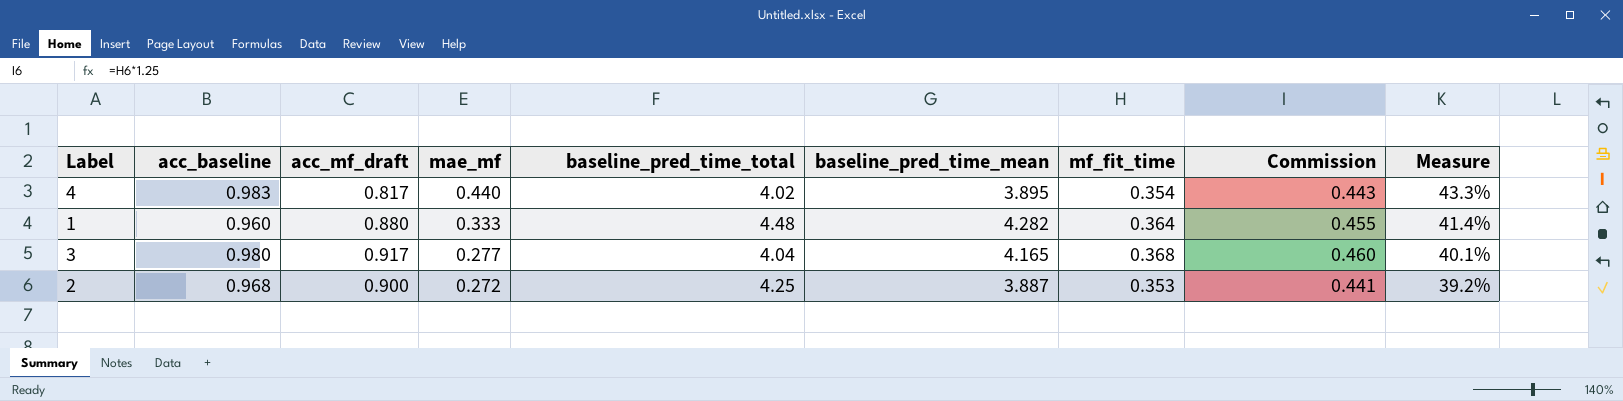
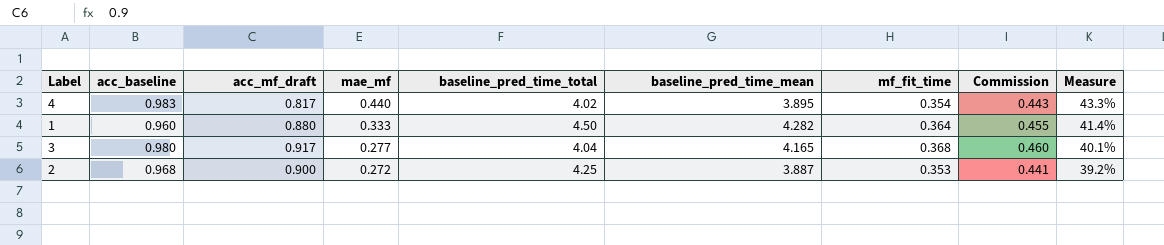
1 | baseline_pred_time_total: 4.48 -> 4.50

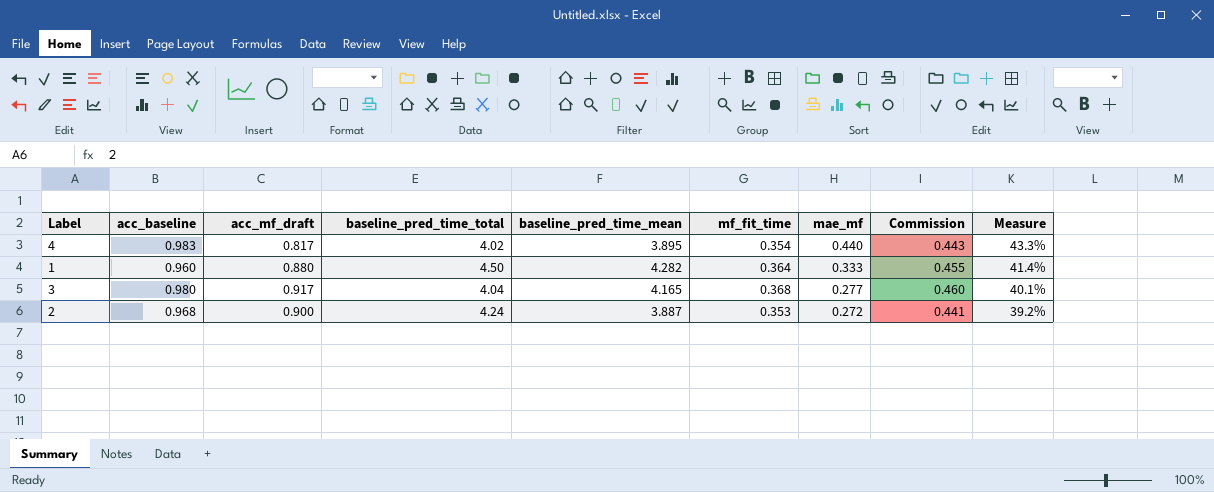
column mae_mf | position: 4 -> 7
2 | baseline_pred_time_total: 4.25 -> 4.24

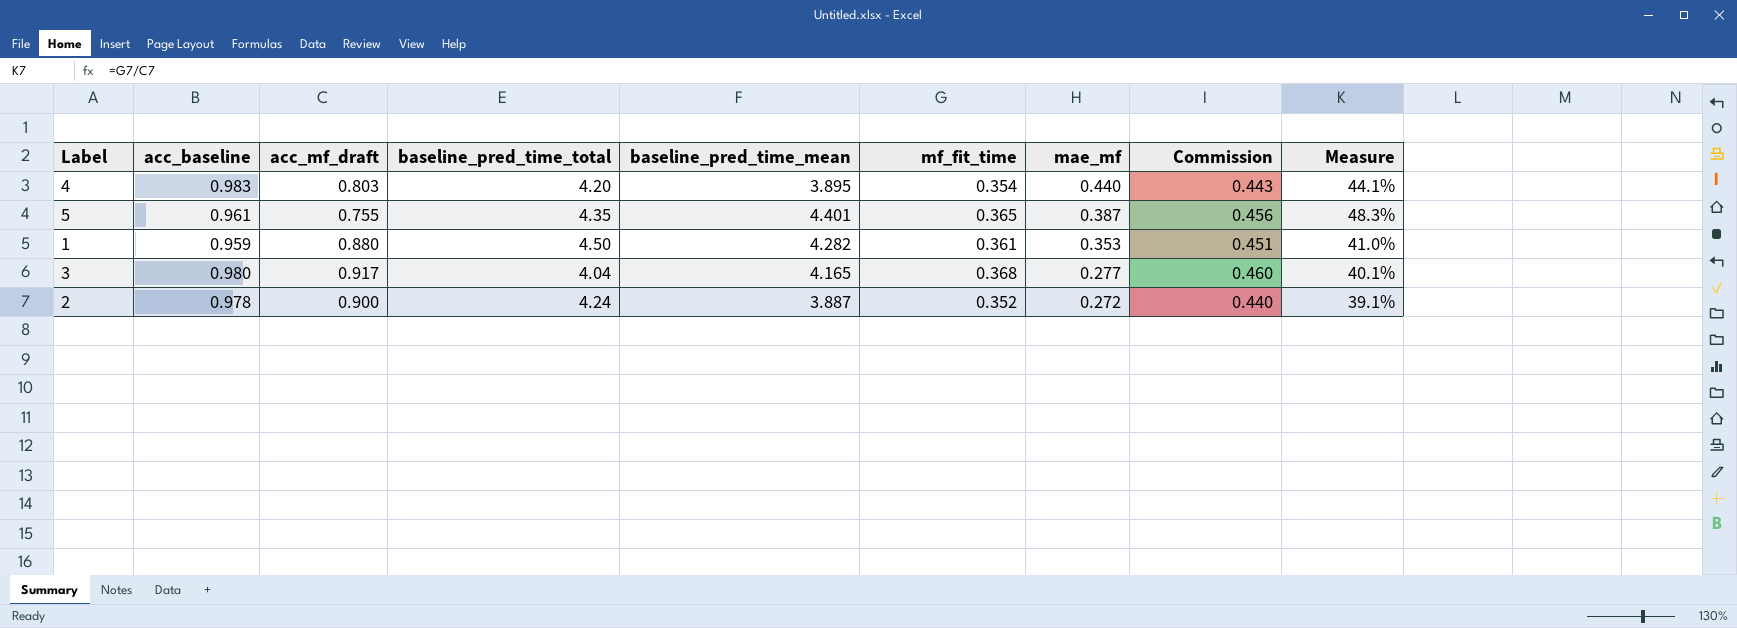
4 | acc_mf_draft: 0.817 -> 0.803
4 | baseline_pred_time_total: 4.02 -> 4.20
4 | Measure: 43.3% -> 44.1%
row 5: none -> 0.961 | 0.755 | 4.35 | 4.401 | 0.365 | 0.387 | 0.456 | 48.3%
1 | acc_baseline: 0.960 -> 0.959
1 | mf_fit_time: 0.364 -> 0.361
1 | mae_mf: 0.333 -> 0.353
1 | Commission: 0.455 -> 0.451
1 | Measure: 41.4% -> 41.0%
2 | acc_baseline: 0.968 -> 0.978
2 | mf_fit_time: 0.353 -> 0.352
2 | Commission: 0.441 -> 0.440
2 | Measure: 39.2% -> 39.1%

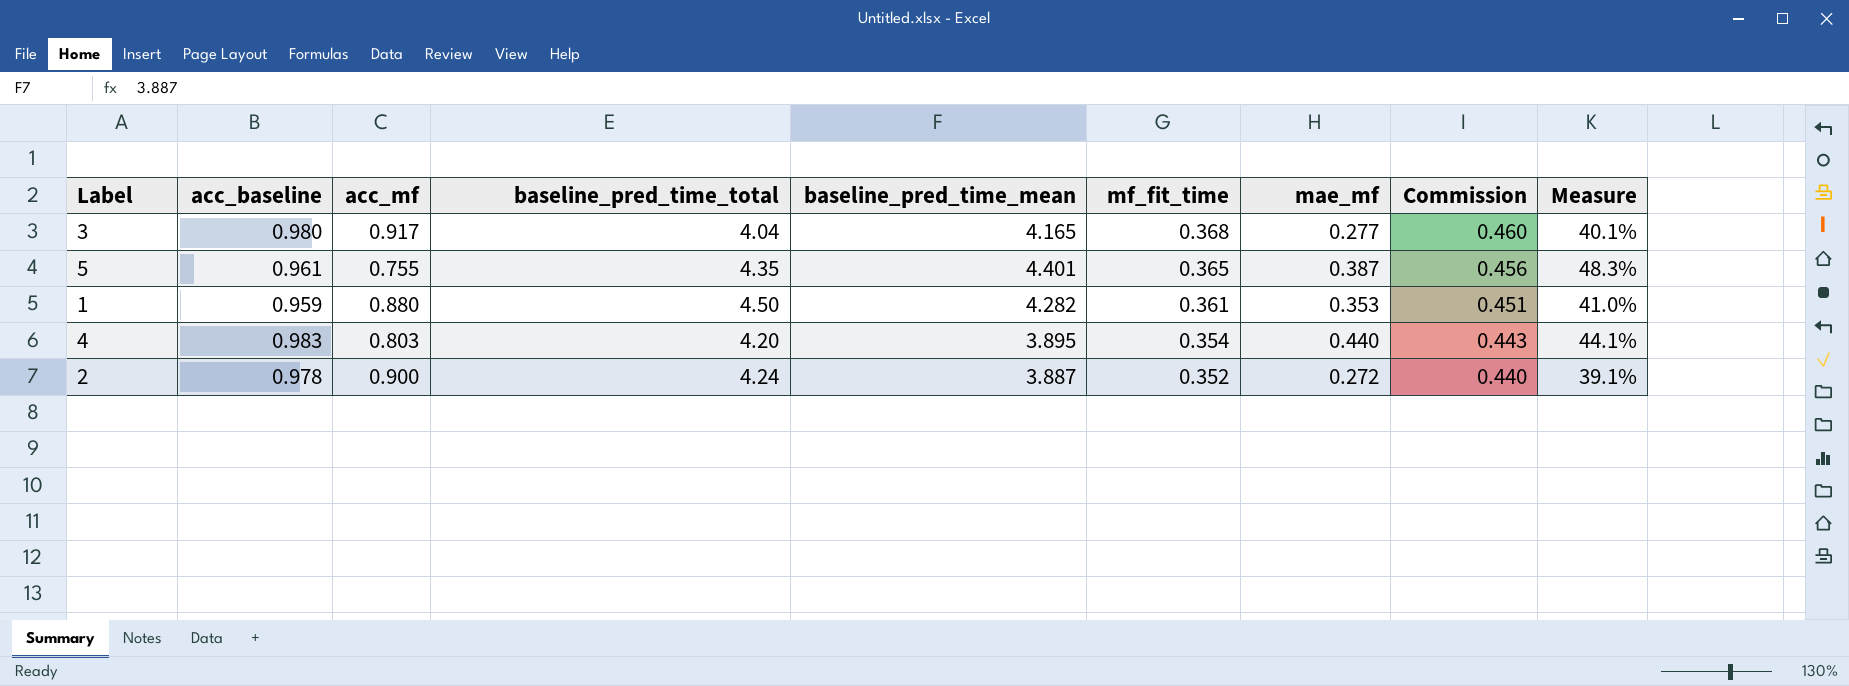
row order: mae_mf descending -> mf_fit_time descending
column name: acc_mf_draft -> acc_mf

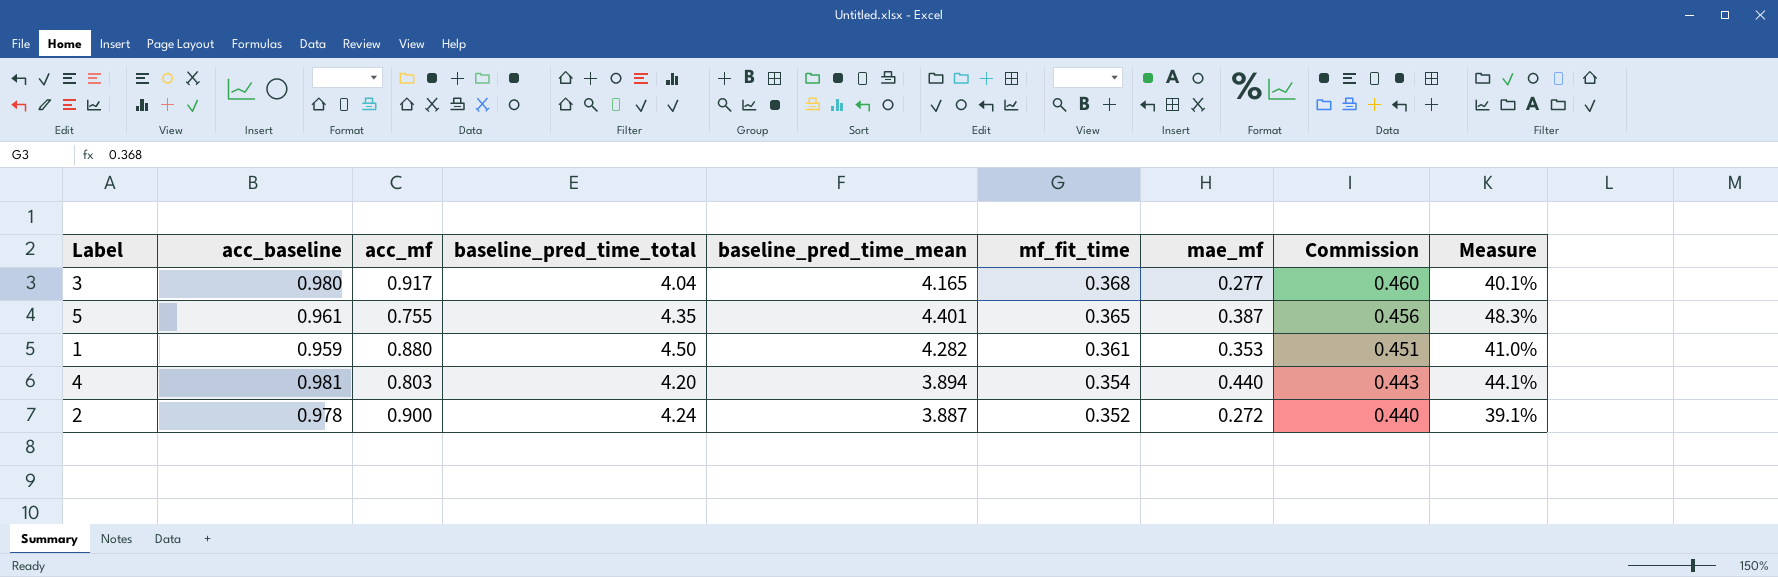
4 | acc_baseline: 0.983 -> 0.981
4 | baseline_pred_time_mean: 3.895 -> 3.894

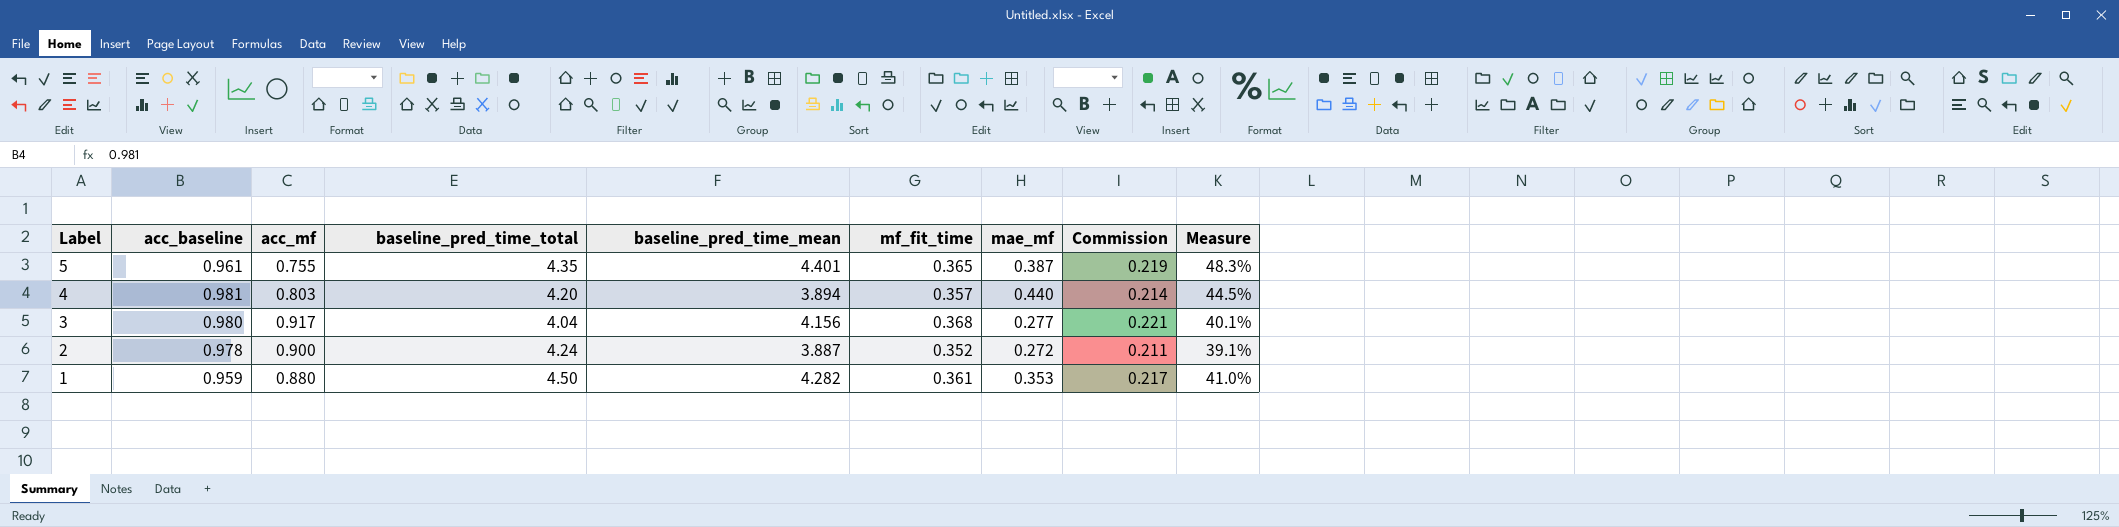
row order: mf_fit_time descending -> Label descending
column Commission | formula: [mf_fit_time] * 1.25 -> [mf_fit_time] * 0.6
4 | mf_fit_time: 0.354 -> 0.357
4 | Measure: 44.1% -> 44.5%
3 | baseline_pred_time_mean: 4.165 -> 4.156

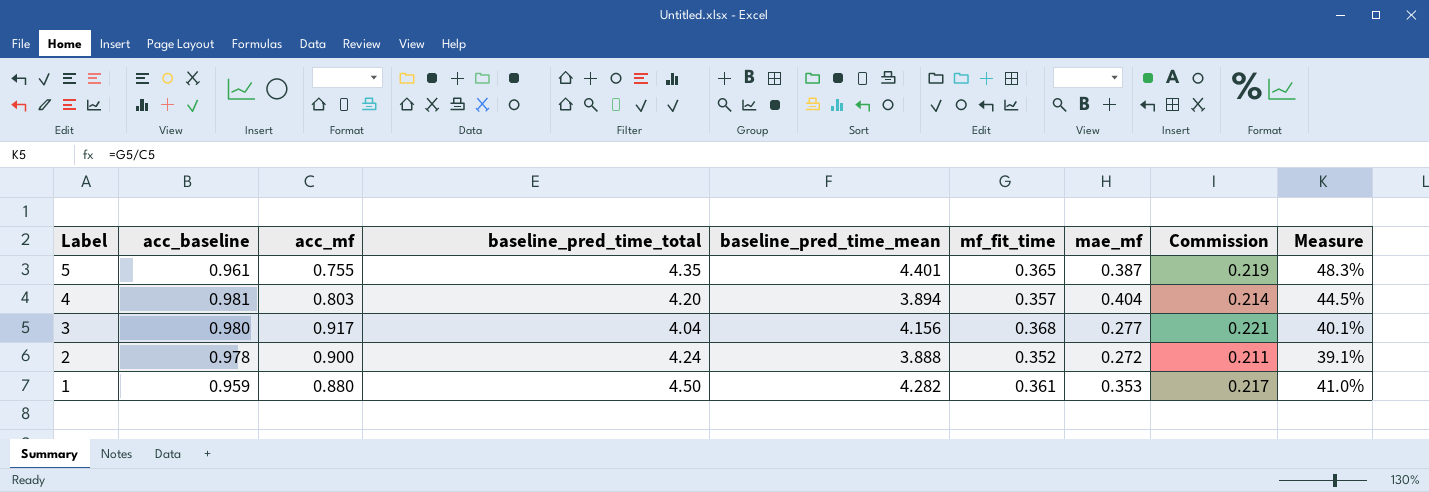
4 | mae_mf: 0.440 -> 0.404
2 | baseline_pred_time_mean: 3.887 -> 3.888

